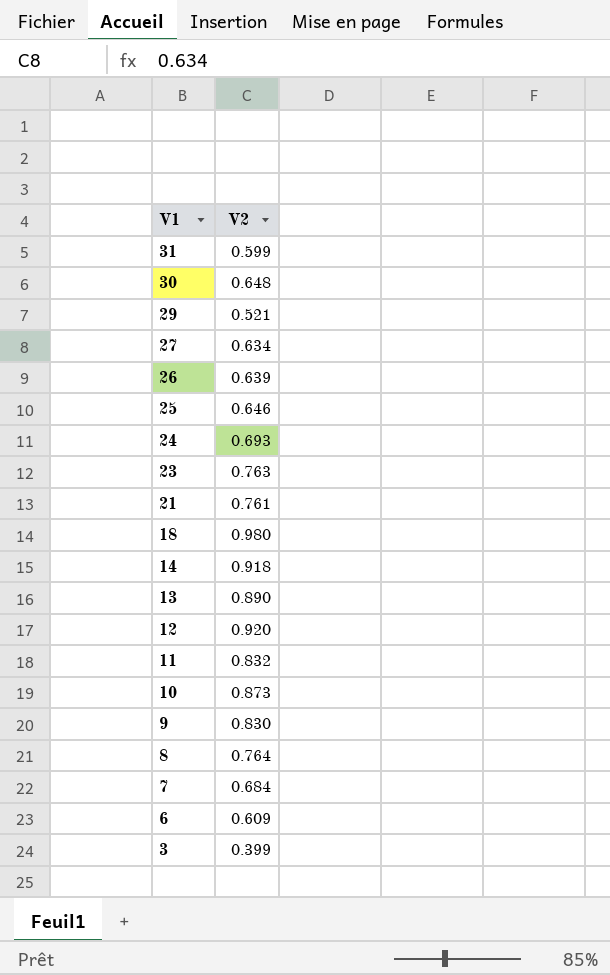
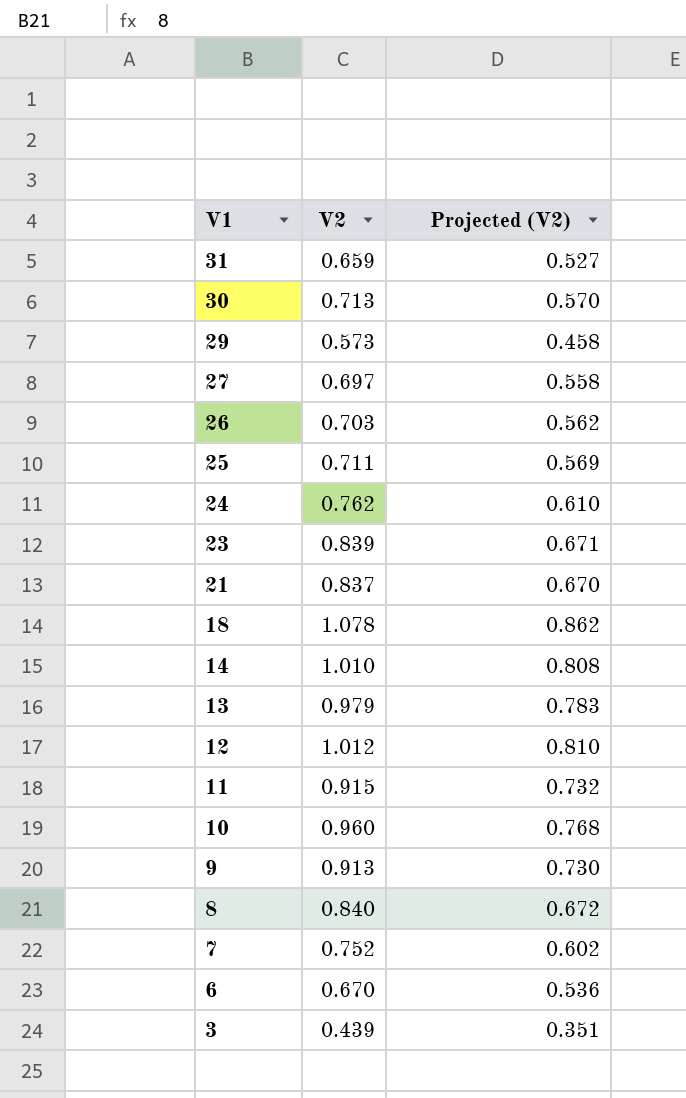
column Projected (V2) | formula: none -> [V2] * 0.8
31 | V2: 0.599 -> 0.659
30 | V2: 0.648 -> 0.713
29 | V2: 0.521 -> 0.573
27 | V2: 0.634 -> 0.697
26 | V2: 0.639 -> 0.703
25 | V2: 0.646 -> 0.711
24 | V2: 0.693 -> 0.762
23 | V2: 0.763 -> 0.839
21 | V2: 0.761 -> 0.837
18 | V2: 0.980 -> 1.078
14 | V2: 0.918 -> 1.010
13 | V2: 0.890 -> 0.979
12 | V2: 0.920 -> 1.012
11 | V2: 0.832 -> 0.915
10 | V2: 0.873 -> 0.960
9 | V2: 0.830 -> 0.913
8 | V2: 0.764 -> 0.840
7 | V2: 0.684 -> 0.752
6 | V2: 0.609 -> 0.670
3 | V2: 0.399 -> 0.439

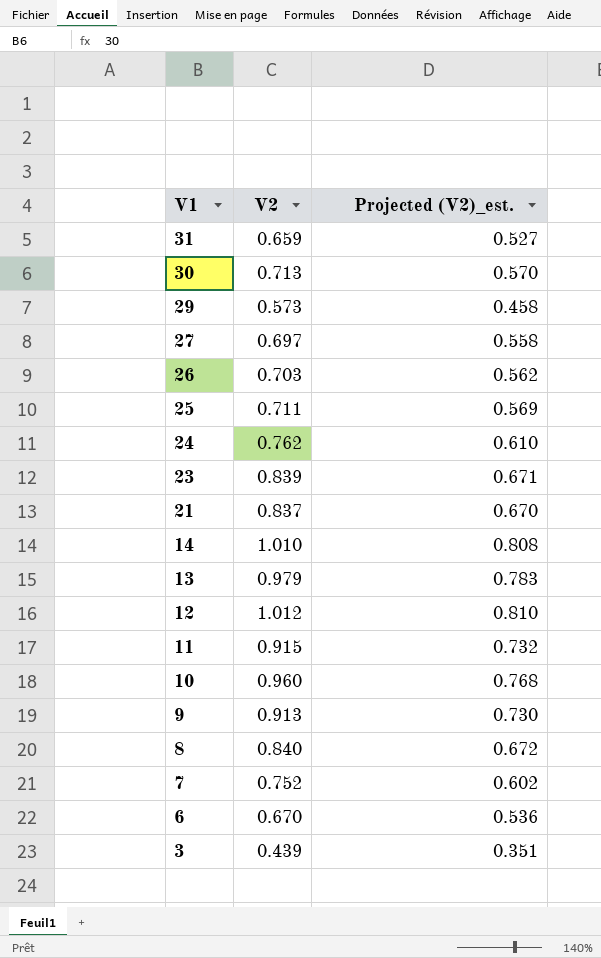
column name: Projected (V2) -> Projected (V2)_est.
row 18: 1.078 | 0.862 -> none

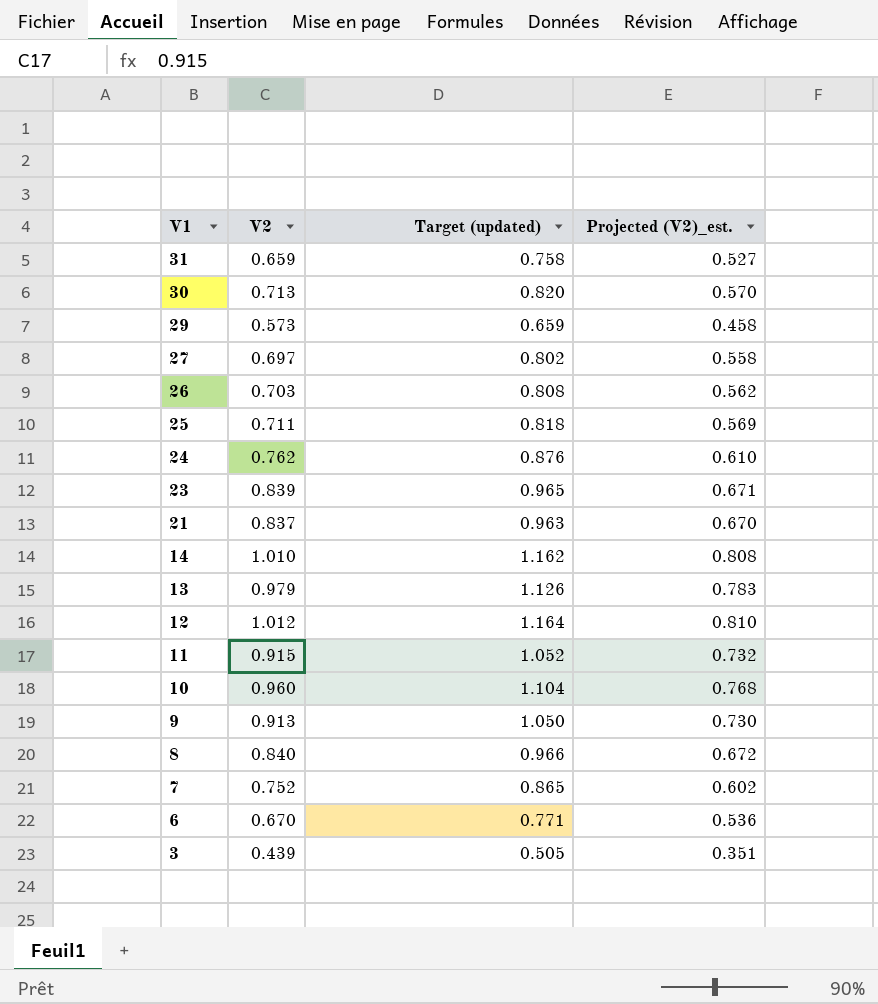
column Target (updated) | formula: none -> [V2] * 1.15

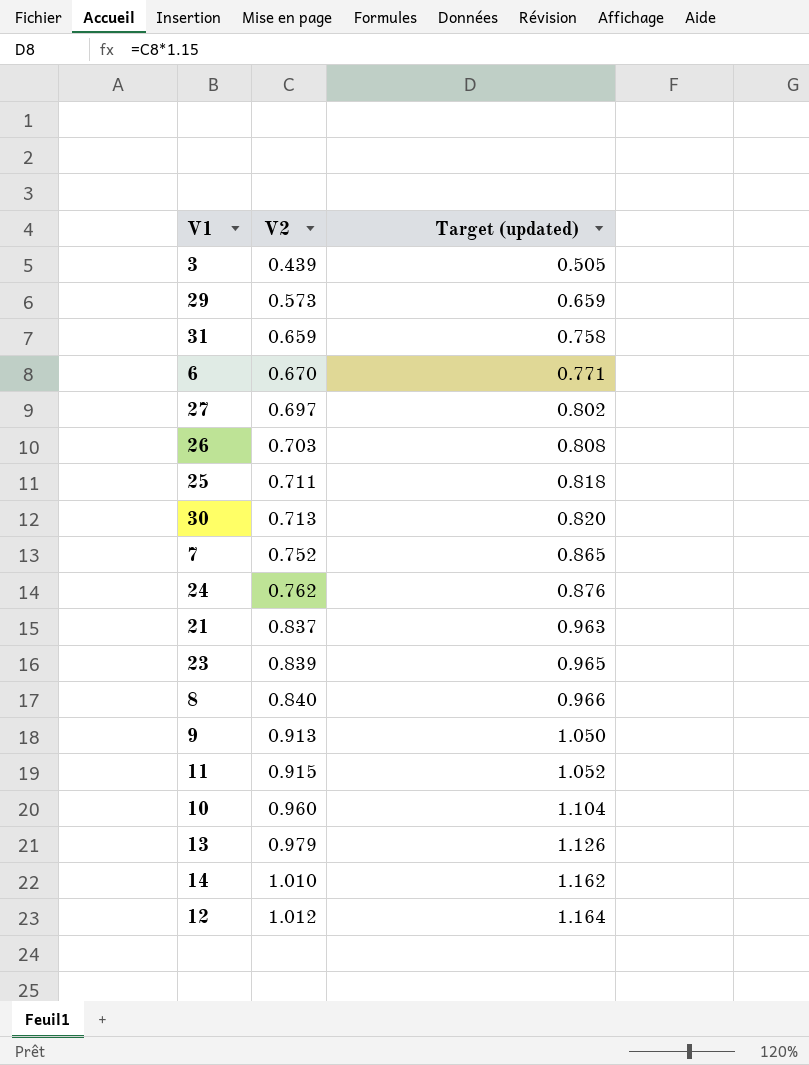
row order: V1 descending -> V2 ascending
column Projected (V2)_est. | formula: [V2] * 0.8 -> none

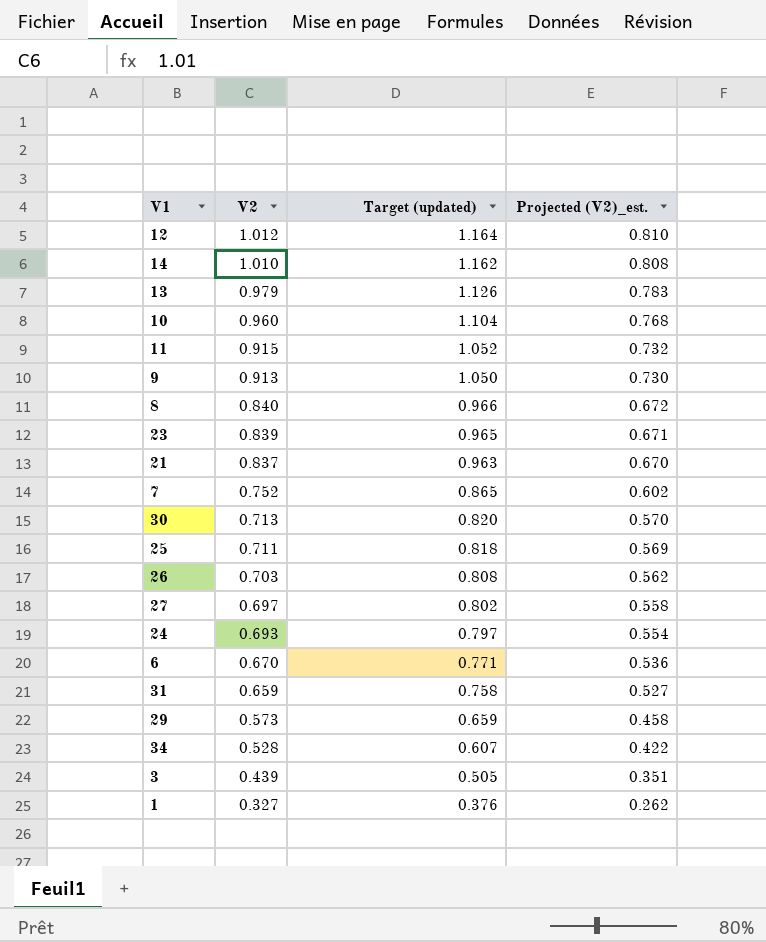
row order: V2 ascending -> V2 descending
column Projected (V2)_est. | formula: none -> [V2] * 0.8
24 | V2: 0.762 -> 0.693
24 | Target (updated): 0.876 -> 0.797
row 34: none -> 0.528 | 0.607 | 0.422
row 1: none -> 0.327 | 0.376 | 0.262

